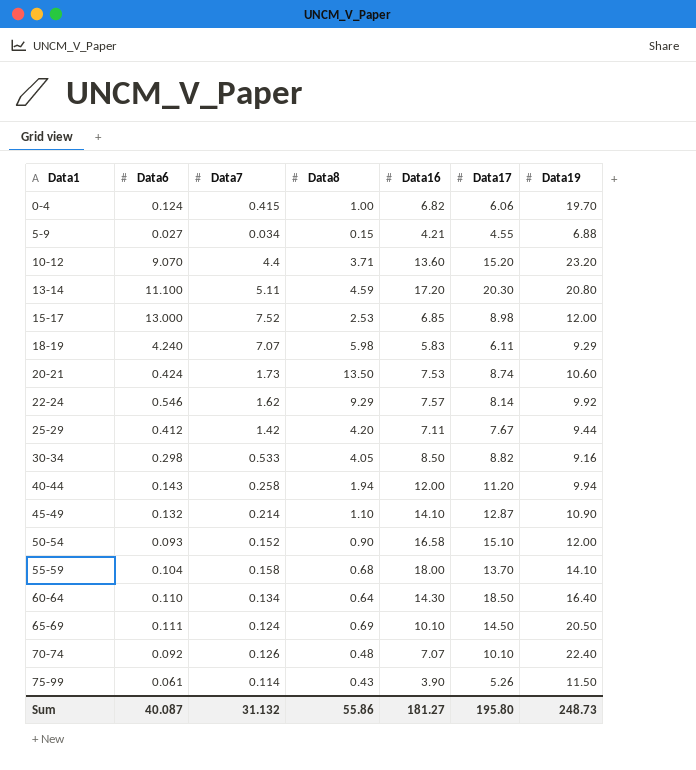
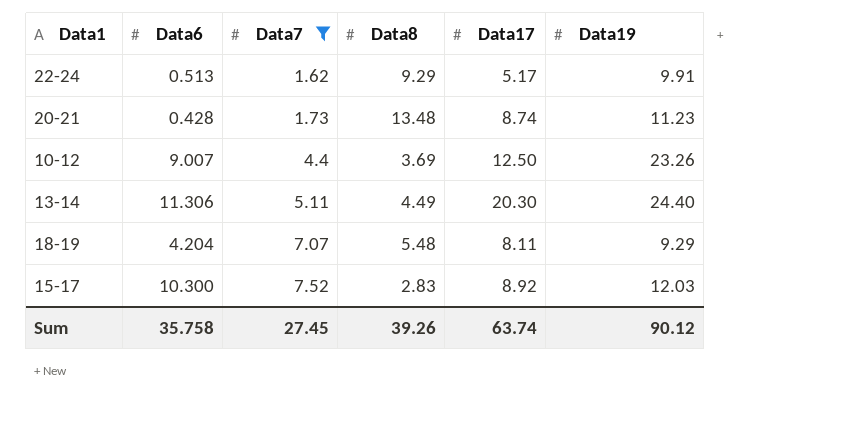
filter: none -> Data7 >= 1.62
row order: Data1 ascending -> Data7 ascending
column Data16 | position: 5 -> none
22-24 | Data6: 0.546 -> 0.513
22-24 | Data17: 8.14 -> 5.17
22-24 | Data19: 9.92 -> 9.91
20-21 | Data6: 0.424 -> 0.428
20-21 | Data8: 13.50 -> 13.48
20-21 | Data19: 10.60 -> 11.23
10-12 | Data6: 9.070 -> 9.007
10-12 | Data8: 3.71 -> 3.69
10-12 | Data17: 15.20 -> 12.50
10-12 | Data19: 23.20 -> 23.26
13-14 | Data6: 11.100 -> 11.306
13-14 | Data8: 4.59 -> 4.49
13-14 | Data19: 20.80 -> 24.40
18-19 | Data6: 4.240 -> 4.204
18-19 | Data8: 5.98 -> 5.48
18-19 | Data17: 6.11 -> 8.11
15-17 | Data6: 13.000 -> 10.300
15-17 | Data8: 2.53 -> 2.83
15-17 | Data17: 8.98 -> 8.92
15-17 | Data19: 12.00 -> 12.03
Sum | Data6: 40.087 -> 35.758
Sum | Data7: 31.132 -> 27.45
Sum | Data8: 55.86 -> 39.26
Sum | Data17: 195.80 -> 63.74
Sum | Data19: 248.73 -> 90.12

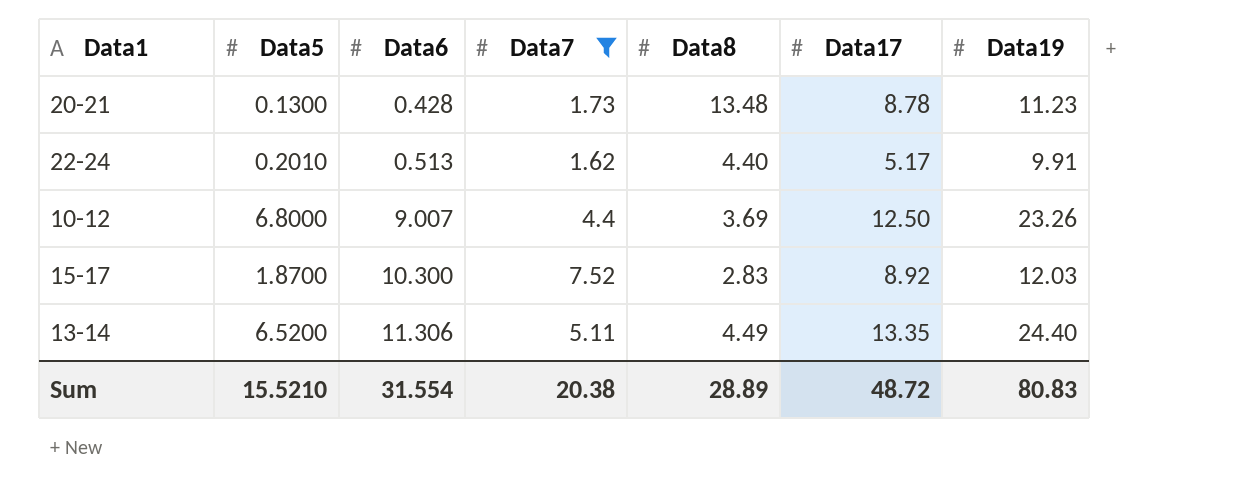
row order: Data7 ascending -> Data6 ascending
column Data5 | position: none -> 2
row 18-19: 4.204 | 7.07 | 5.48 | 8.11 | 9.29 -> none
20-21 | Data17: 8.74 -> 8.78
22-24 | Data8: 9.29 -> 4.40
13-14 | Data17: 20.30 -> 13.35
Sum | Data6: 35.758 -> 31.554
Sum | Data7: 27.45 -> 20.38
Sum | Data8: 39.26 -> 28.89
Sum | Data17: 63.74 -> 48.72
Sum | Data19: 90.12 -> 80.83

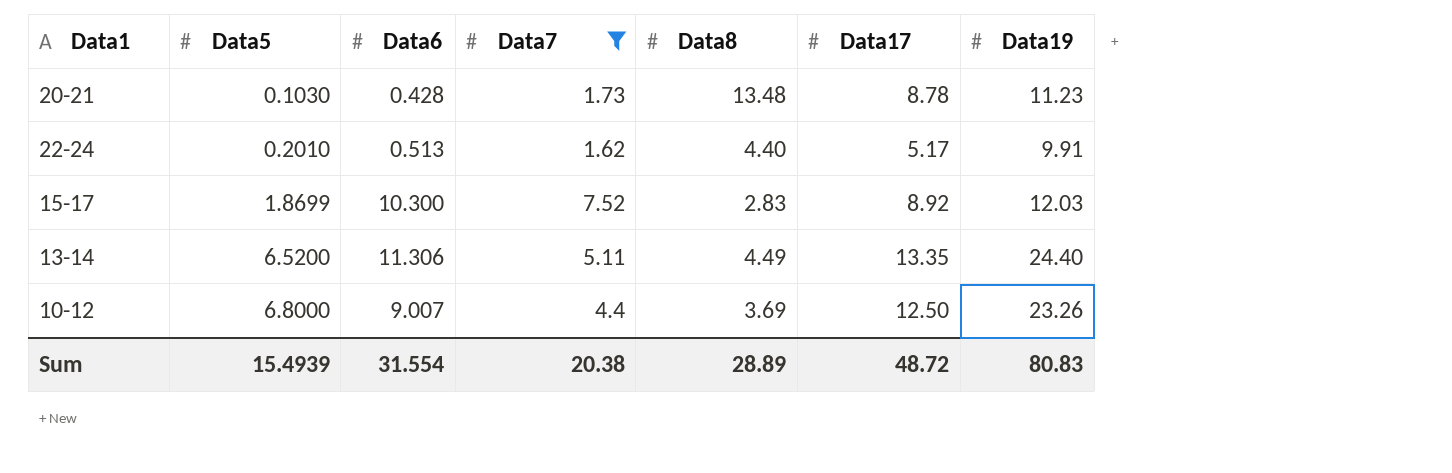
row order: Data6 ascending -> Data5 ascending
20-21 | Data5: 0.1300 -> 0.1030
15-17 | Data5: 1.8700 -> 1.8699
Sum | Data5: 15.5210 -> 15.4939

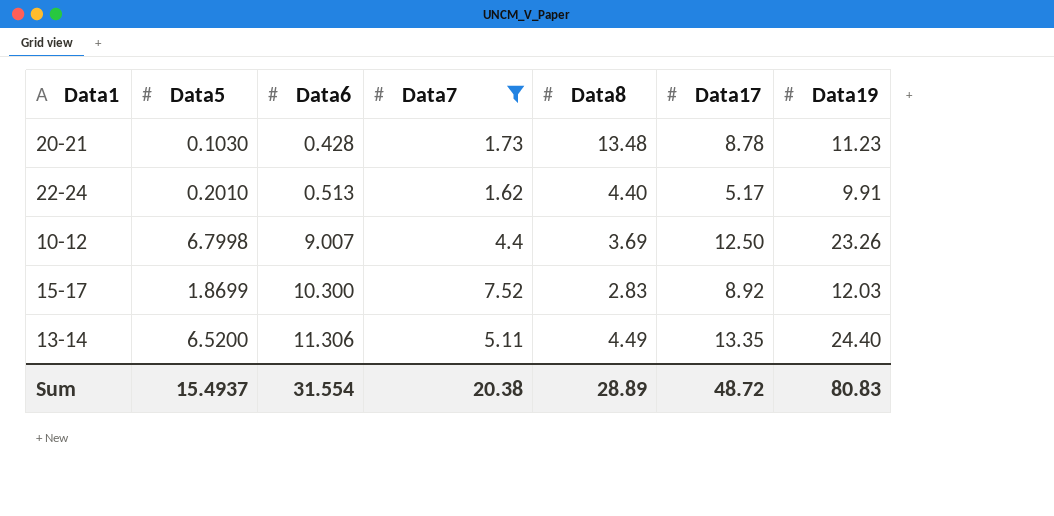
row order: Data5 ascending -> Data6 ascending
10-12 | Data5: 6.8000 -> 6.7998
Sum | Data5: 15.4939 -> 15.4937

